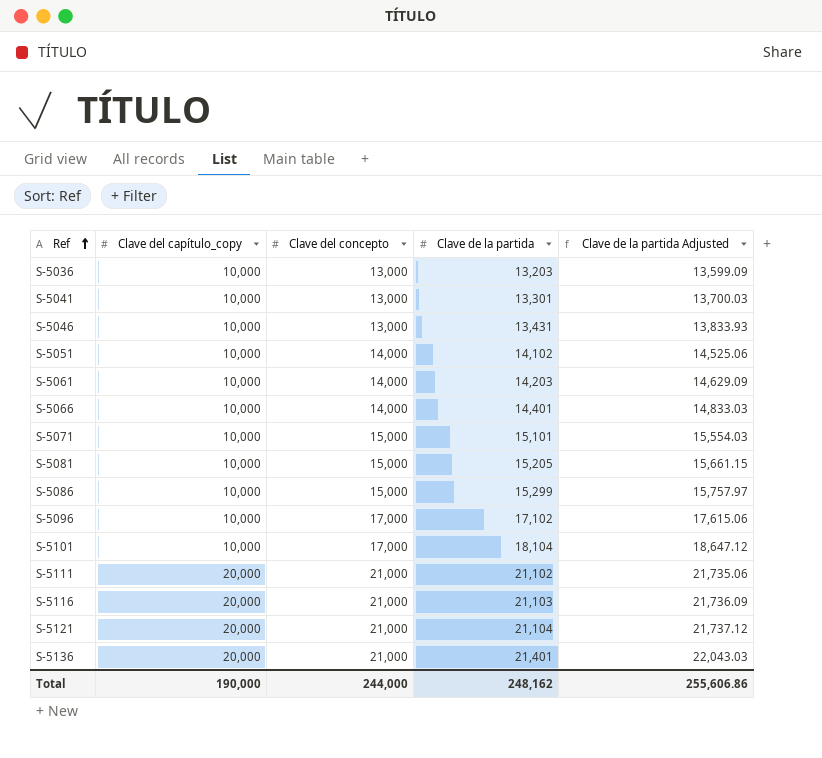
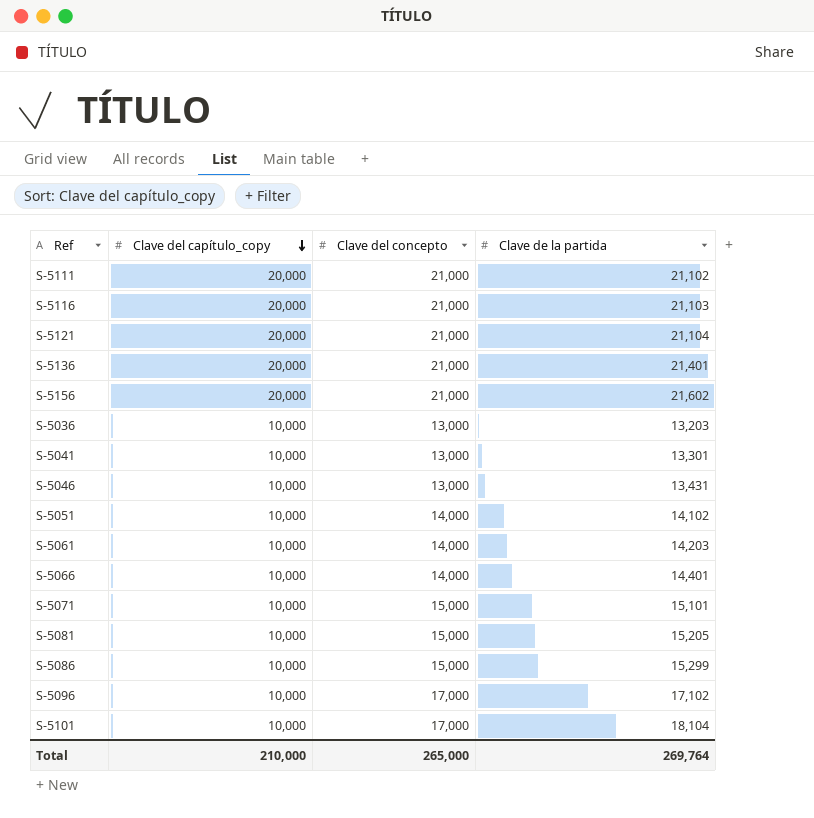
row order: Ref ascending -> Clave del capítulo_copy descending
column Clave de la partida Adjusted | formula: [Clave de la partida] * 1.03 -> none
row S-5156: none -> 20,000 | 21,000 | 21,602
Total | Clave del capítulo_copy: 190,000 -> 210,000
Total | Clave del concepto: 244,000 -> 265,000
Total | Clave de la partida: 248,162 -> 269,764

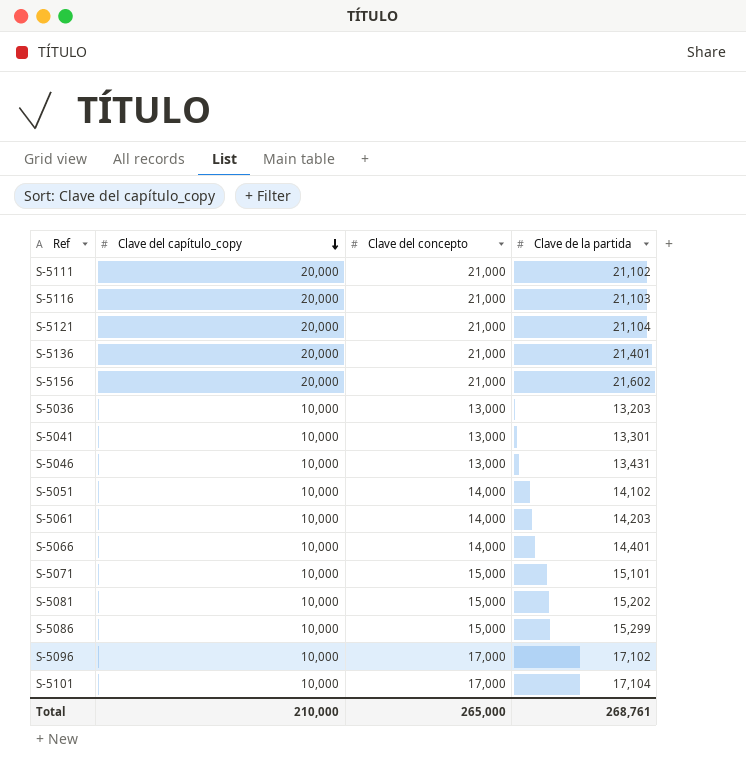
S-5081 | Clave de la partida: 15,205 -> 15,202
S-5101 | Clave de la partida: 18,104 -> 17,104
Total | Clave de la partida: 269,764 -> 268,761

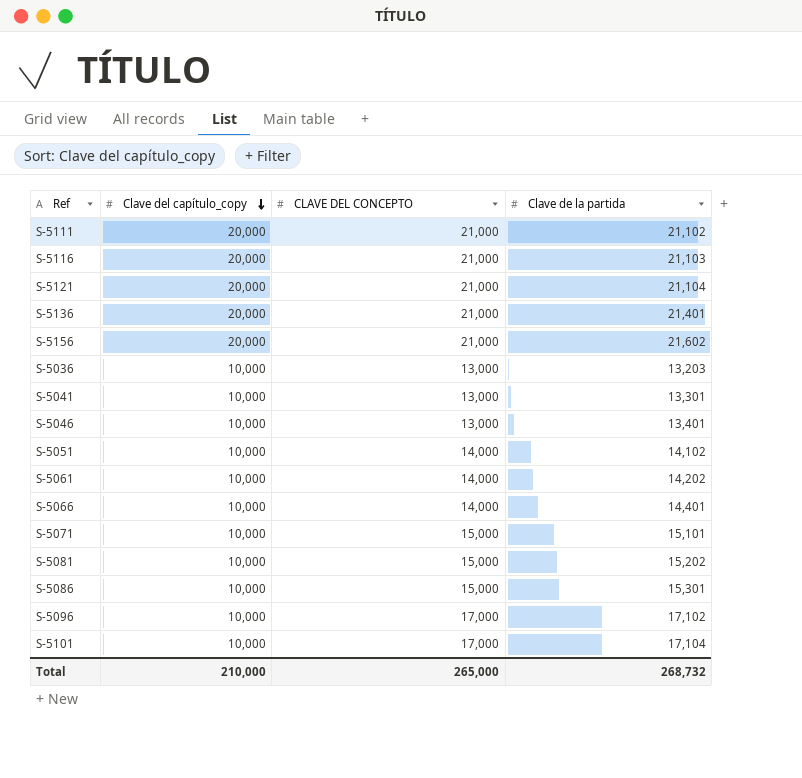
column name: Clave del concepto -> CLAVE DEL CONCEPTO
S-5046 | Clave de la partida: 13,431 -> 13,401
S-5061 | Clave de la partida: 14,203 -> 14,202
S-5086 | Clave de la partida: 15,299 -> 15,301
Total | Clave de la partida: 268,761 -> 268,732

